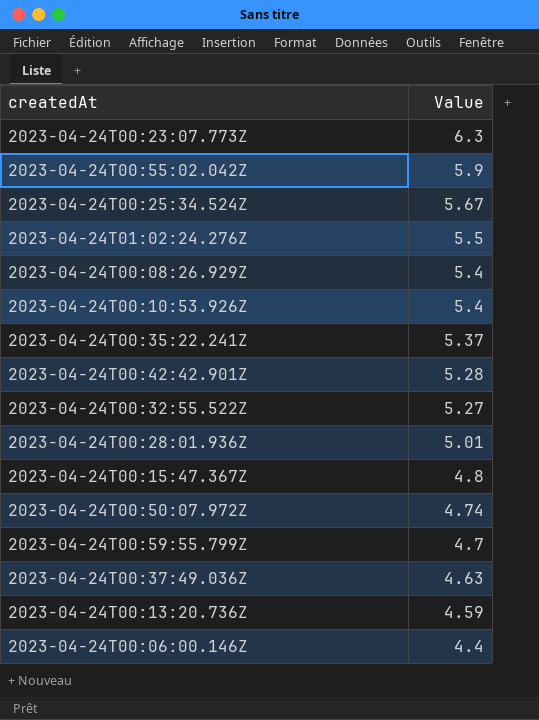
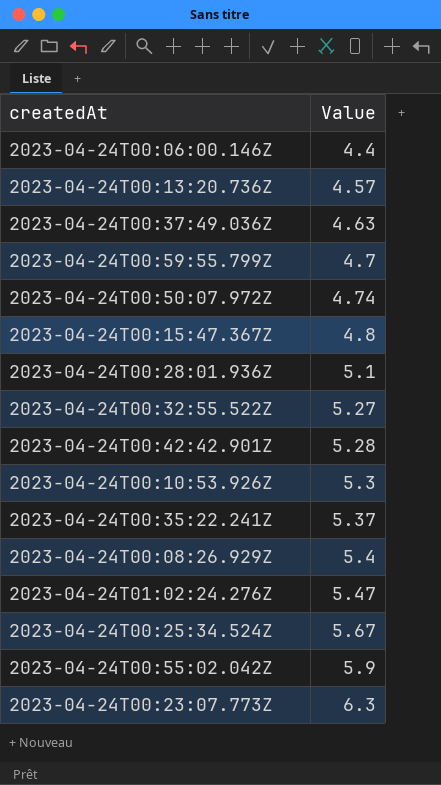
row order: Value descending -> Value ascending
2023-04-24T00:13:20.736Z | Value: 4.59 -> 4.57
2023-04-24T00:28:01.936Z | Value: 5.01 -> 5.1
2023-04-24T00:10:53.926Z | Value: 5.4 -> 5.3
2023-04-24T01:02:24.276Z | Value: 5.5 -> 5.47

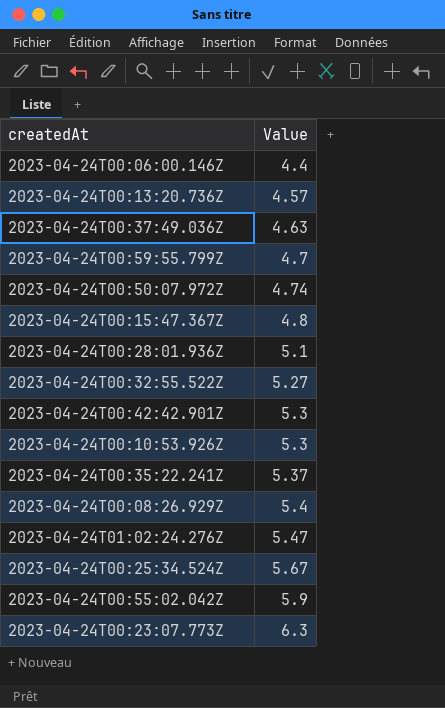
2023-04-24T00:42:42.901Z | Value: 5.28 -> 5.3

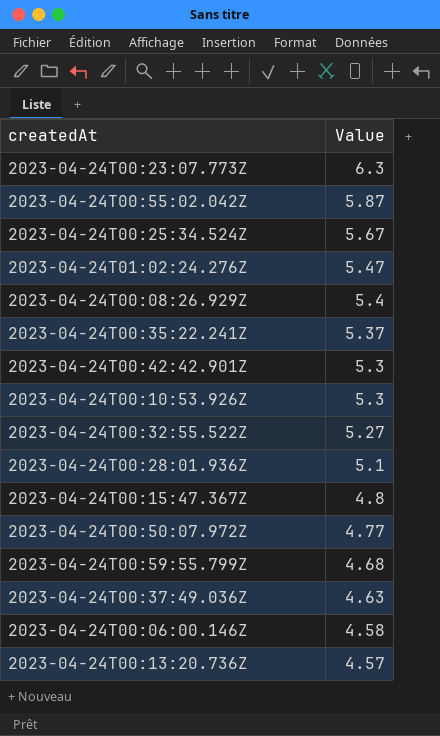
row order: Value ascending -> Value descending
2023-04-24T00:55:02.042Z | Value: 5.9 -> 5.87
2023-04-24T00:50:07.972Z | Value: 4.74 -> 4.77
2023-04-24T00:59:55.799Z | Value: 4.7 -> 4.68
2023-04-24T00:06:00.146Z | Value: 4.4 -> 4.58

